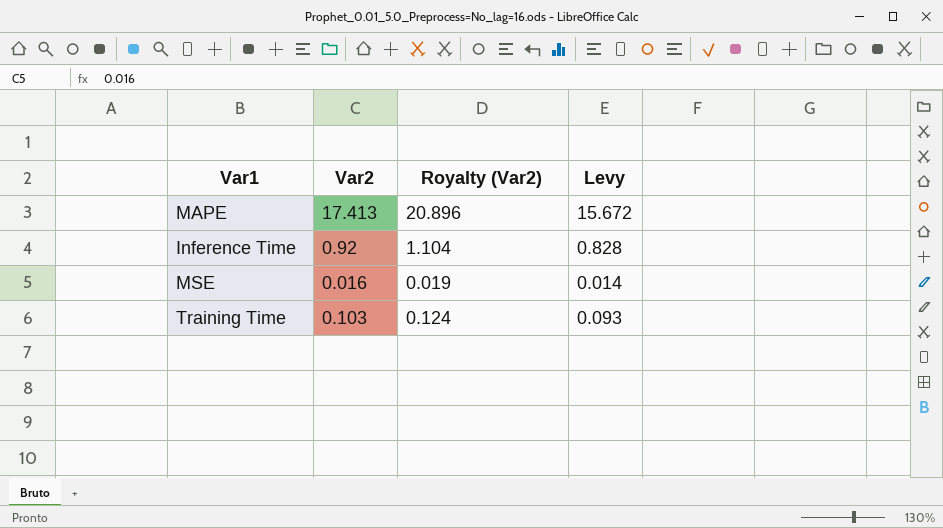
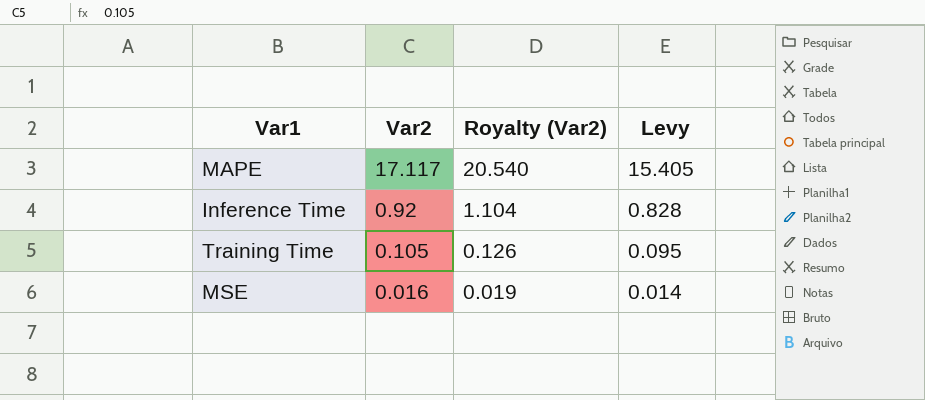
row order: none -> Var2 descending
MAPE | Var2: 17.413 -> 17.117
MAPE | Royalty (Var2): 20.896 -> 20.540
MAPE | Levy: 15.672 -> 15.405
Training Time | Var2: 0.103 -> 0.105
Training Time | Royalty (Var2): 0.124 -> 0.126
Training Time | Levy: 0.093 -> 0.095

